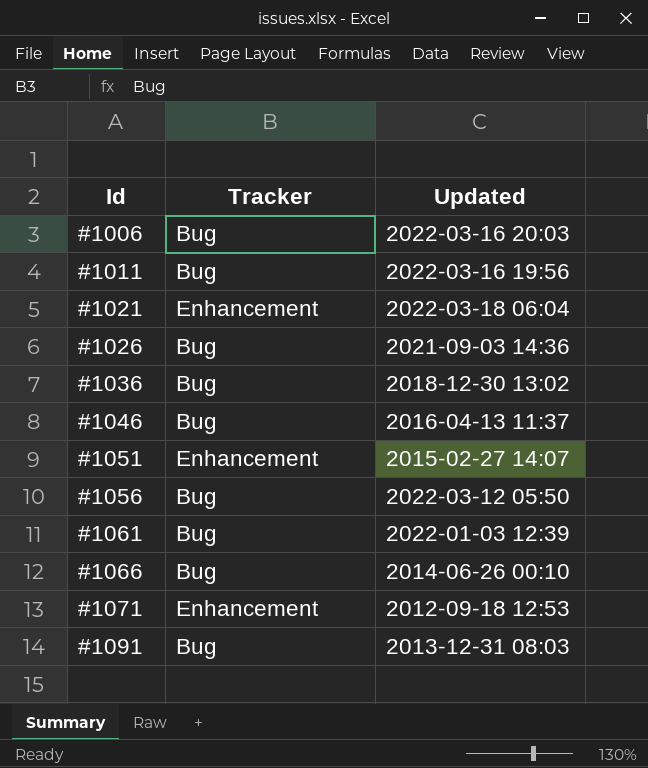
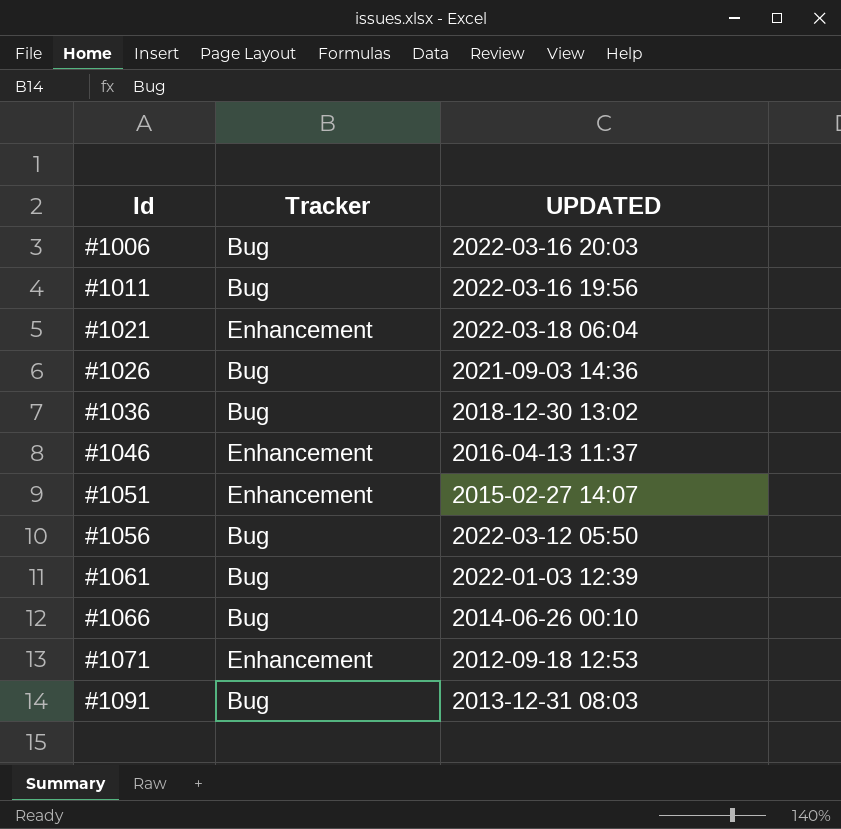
column name: Updated -> UPDATED
#1046 | Tracker: Bug -> Enhancement

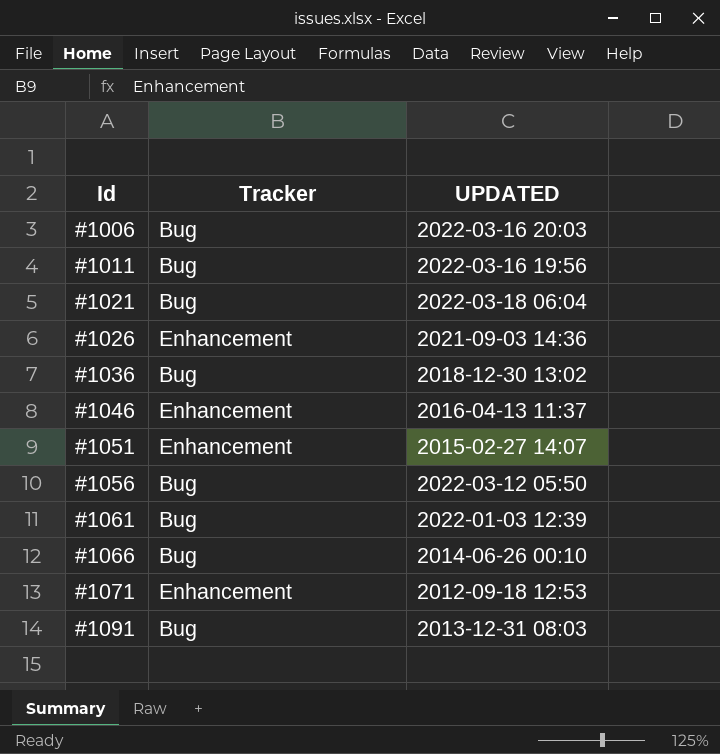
#1021 | Tracker: Enhancement -> Bug
#1026 | Tracker: Bug -> Enhancement

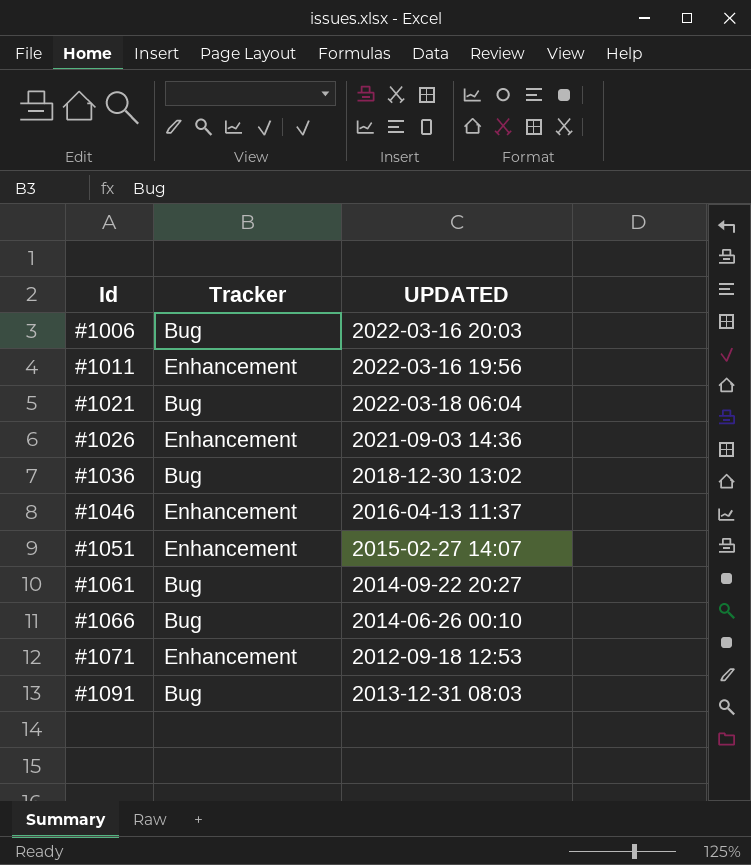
row #1056: Bug | 2022-03-12 05:50 -> none
#1011 | Tracker: Bug -> Enhancement
#1061 | UPDATED: 2022-01-03 12:39 -> 2014-09-22 20:27

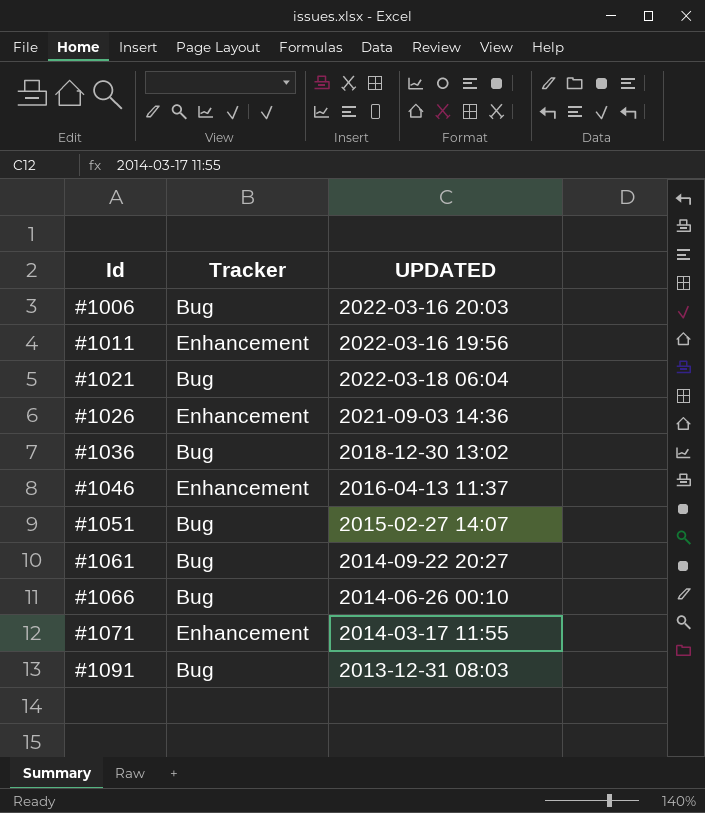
#1051 | Tracker: Enhancement -> Bug
#1071 | UPDATED: 2012-09-18 12:53 -> 2014-03-17 11:55

